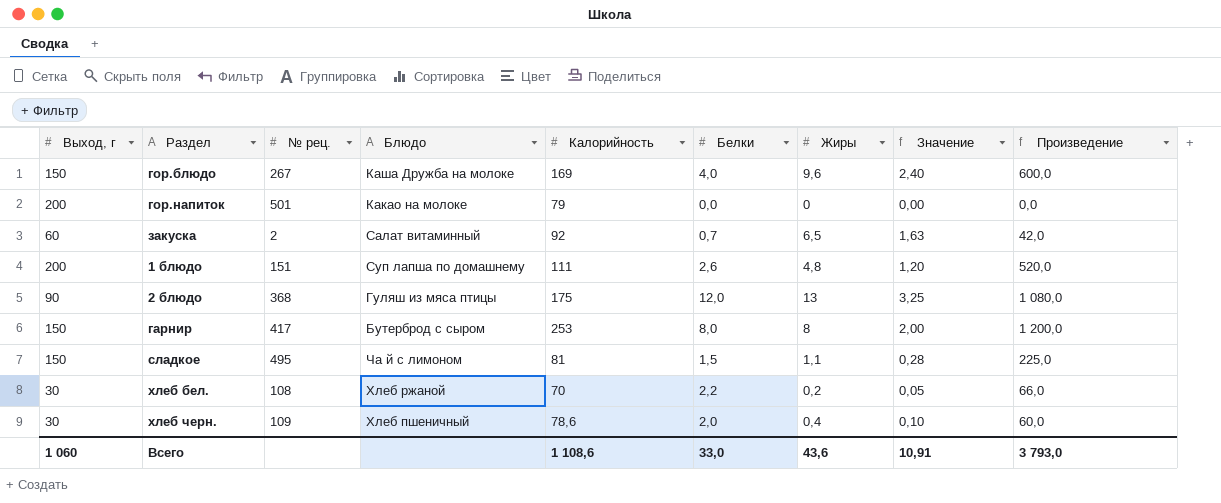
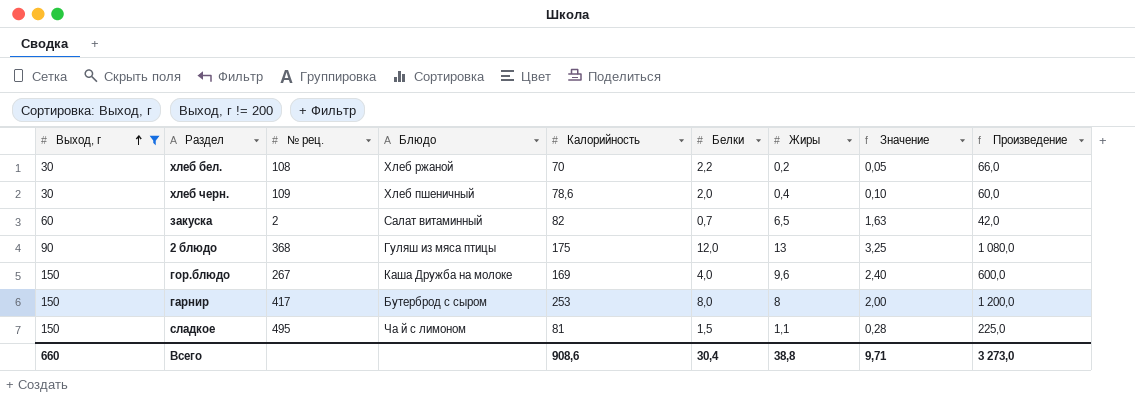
filter: none -> Выход, г != 200
row order: none -> Выход, г ascending
закуска | Калорийность: 92 -> 82
Всего | Выход, г: 1 060 -> 660
Всего | Калорийность: 1 108,6 -> 908,6
Всего | Белки: 33,0 -> 30,4
Всего | Жиры: 43,6 -> 38,8
Всего | Значение: 10,91 -> 9,71
Всего | Произведение: 3 793,0 -> 3 273,0

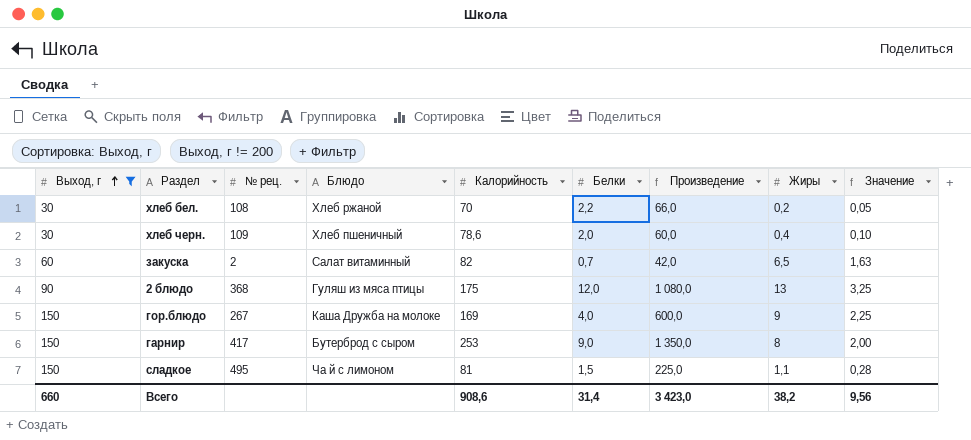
column Произведение | position: 9 -> 7
гор.блюдо | Жиры: 9,6 -> 9
гор.блюдо | Значение: 2,40 -> 2,25
гарнир | Белки: 8,0 -> 9,0
гарнир | Произведение: 1 200,0 -> 1 350,0
Всего | Белки: 30,4 -> 31,4
Всего | Произведение: 3 273,0 -> 3 423,0
Всего | Жиры: 38,8 -> 38,2
Всего | Значение: 9,71 -> 9,56

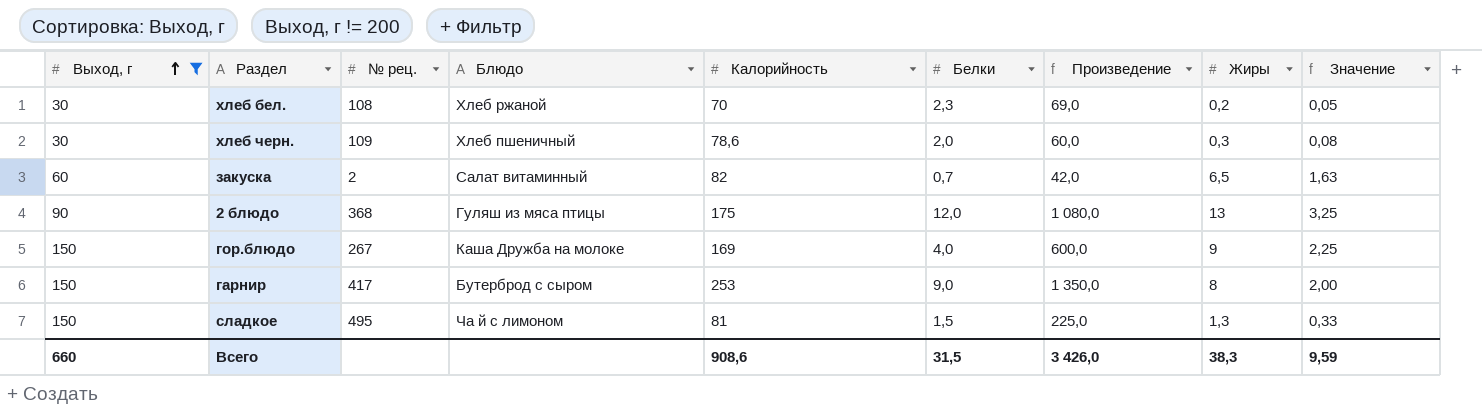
хлеб бел. | Белки: 2,2 -> 2,3
хлеб бел. | Произведение: 66,0 -> 69,0
хлеб черн. | Жиры: 0,4 -> 0,3
хлеб черн. | Значение: 0,10 -> 0,08
сладкое | Жиры: 1,1 -> 1,3
сладкое | Значение: 0,28 -> 0,33
Всего | Белки: 31,4 -> 31,5
Всего | Произведение: 3 423,0 -> 3 426,0
Всего | Жиры: 38,2 -> 38,3
Всего | Значение: 9,56 -> 9,59

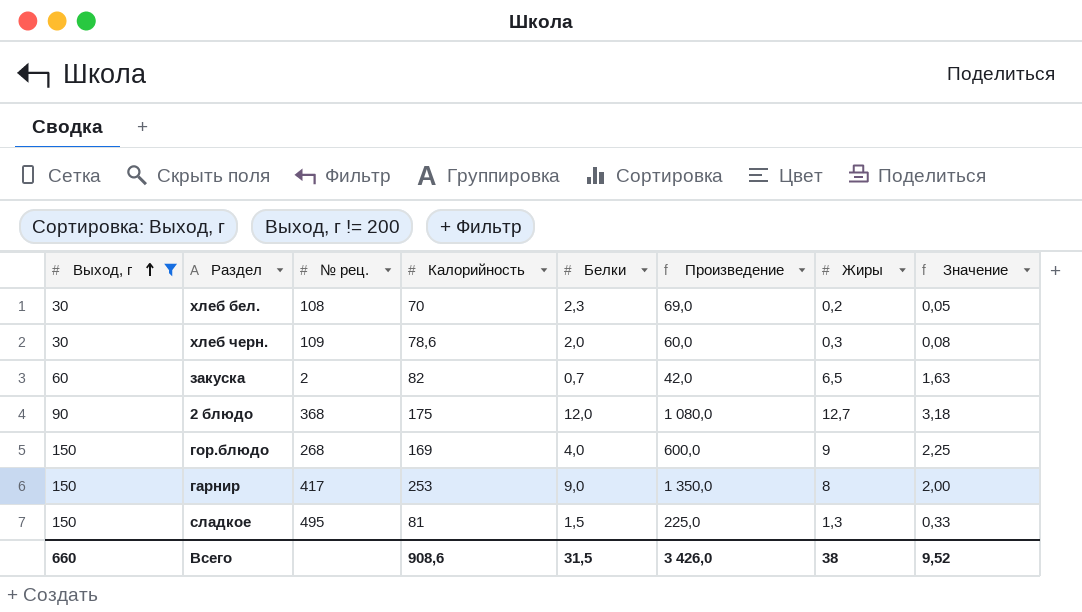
column Блюдо | position: 4 -> none
2 блюдо | Жиры: 13 -> 12,7
2 блюдо | Значение: 3,25 -> 3,18
гор.блюдо | № рец.: 267 -> 268
Всего | Жиры: 38,3 -> 38
Всего | Значение: 9,59 -> 9,52

